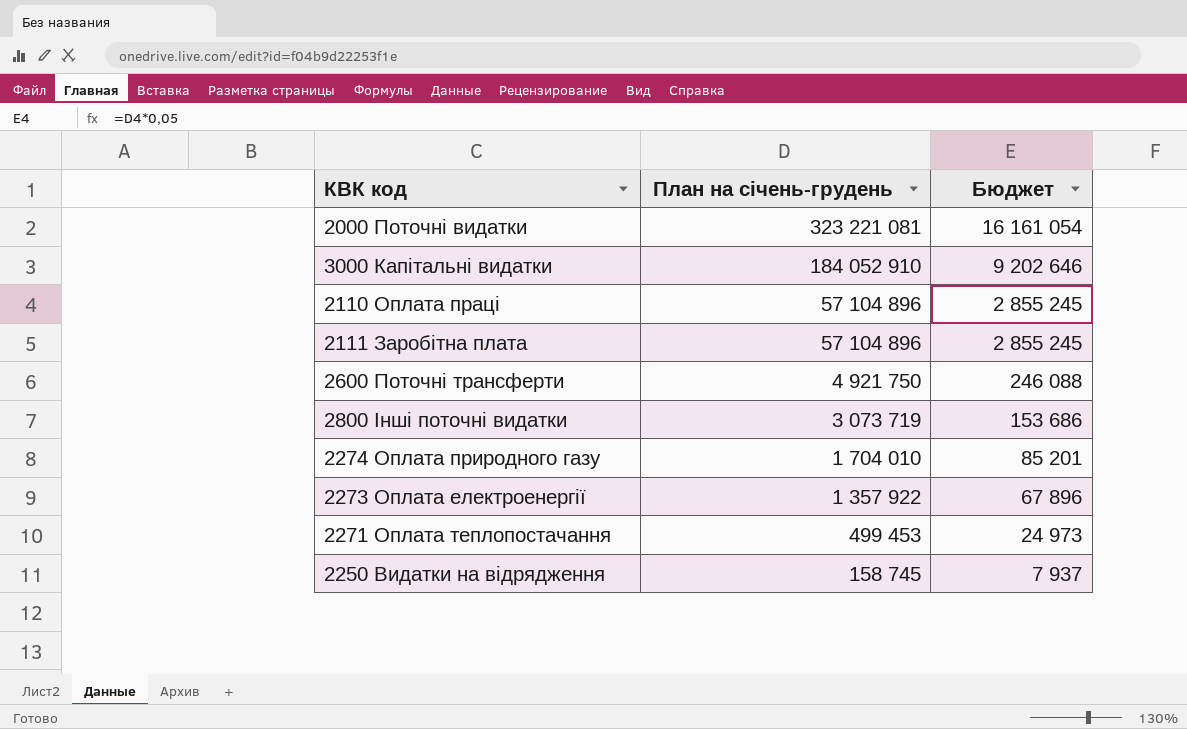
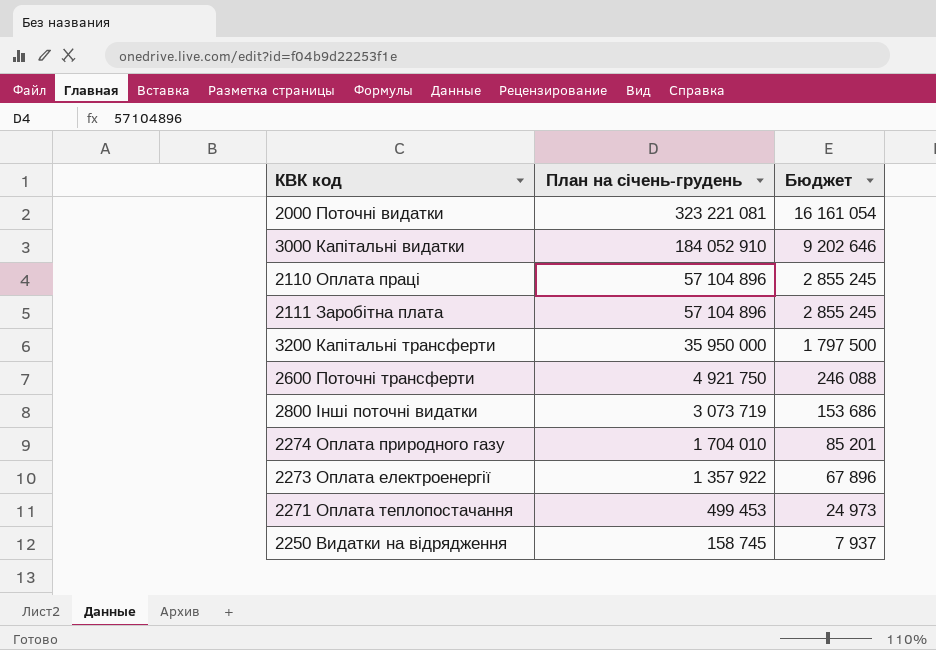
row 3200 Капітальні трансферти: none -> 35 950 000 | 1 797 500

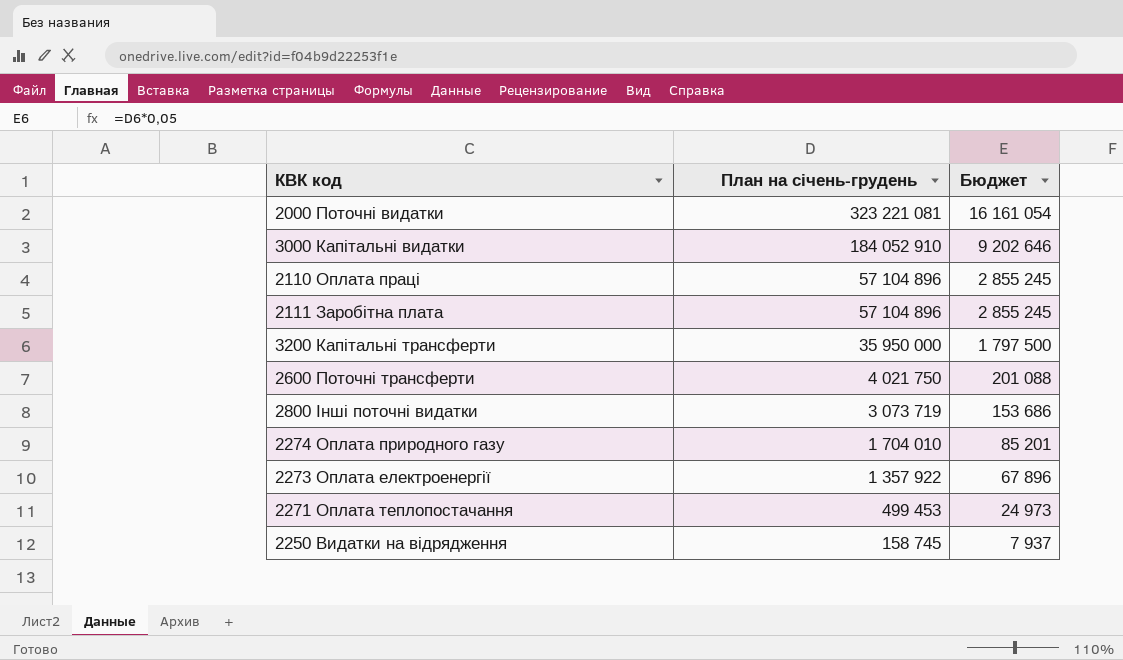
2600 Поточні трансферти | План на січень-грудень: 4 921 750 -> 4 021 750
2600 Поточні трансферти | Бюджет: 246 088 -> 201 088

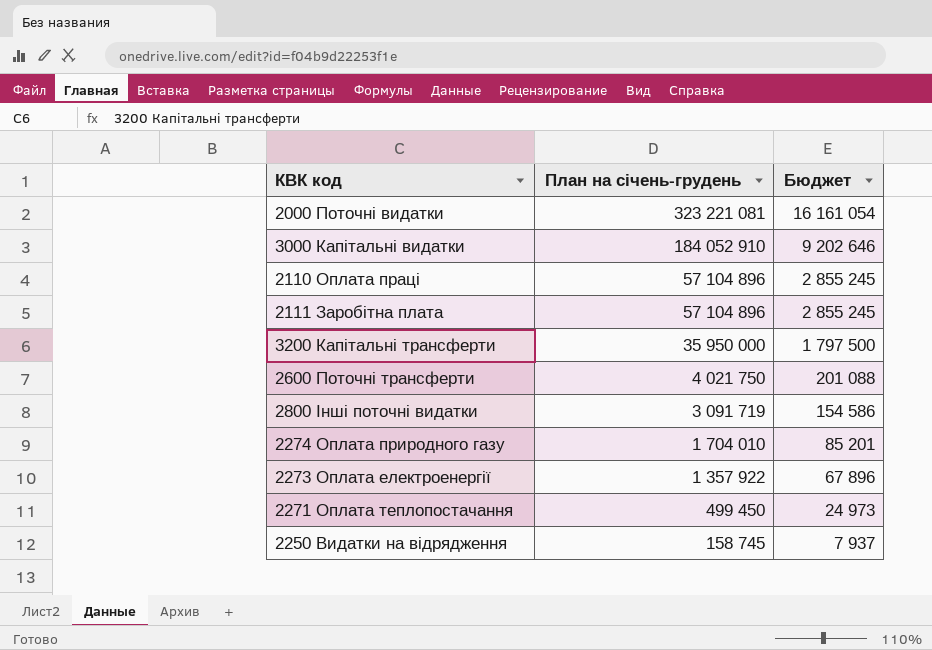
2800 Інші поточні видатки | План на січень-грудень: 3 073 719 -> 3 091 719
2800 Інші поточні видатки | Бюджет: 153 686 -> 154 586
2271 Оплата теплопостачання | План на січень-грудень: 499 453 -> 499 450

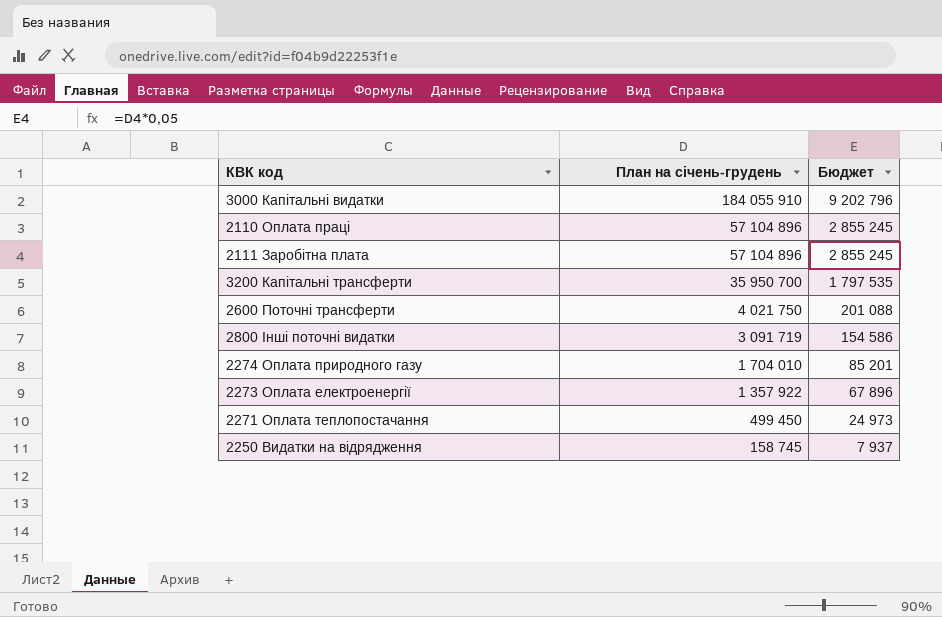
row 2000 Поточні видатки: 323 221 081 | 16 161 054 -> none
3000 Капітальні видатки | План на січень-грудень: 184 052 910 -> 184 055 910
3000 Капітальні видатки | Бюджет: 9 202 646 -> 9 202 796
3200 Капітальні трансферти | План на січень-грудень: 35 950 000 -> 35 950 700
3200 Капітальні трансферти | Бюджет: 1 797 500 -> 1 797 535

